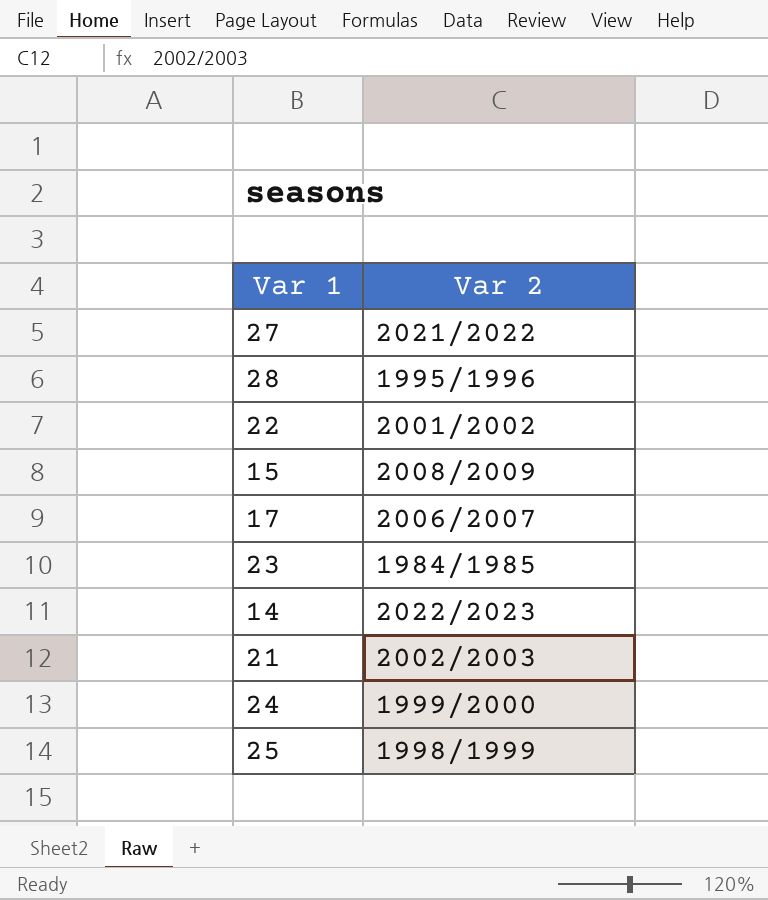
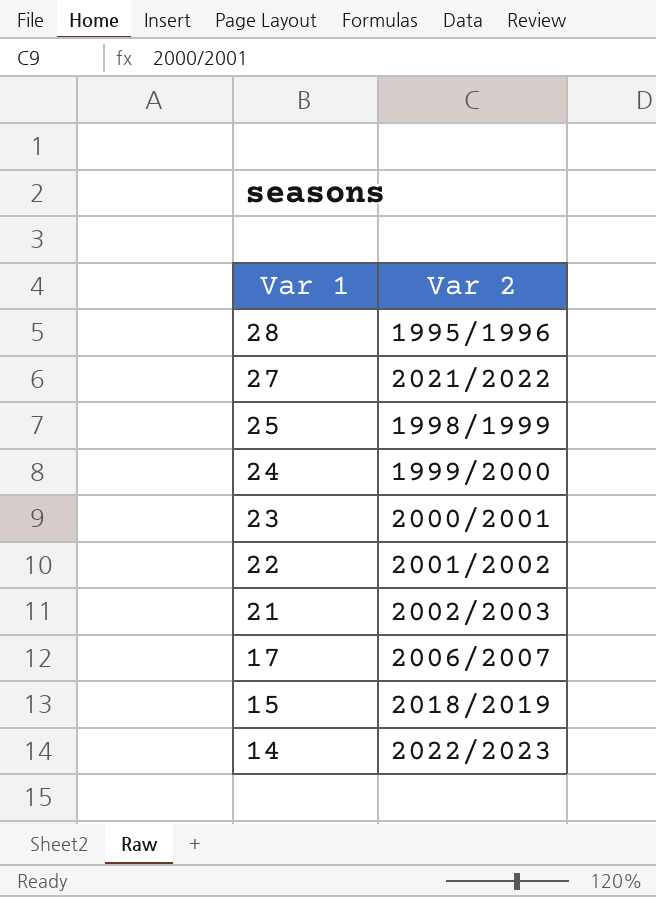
row order: none -> Var 1 descending
23 | Var 2: 1984/1985 -> 2000/2001
15 | Var 2: 2008/2009 -> 2018/2019

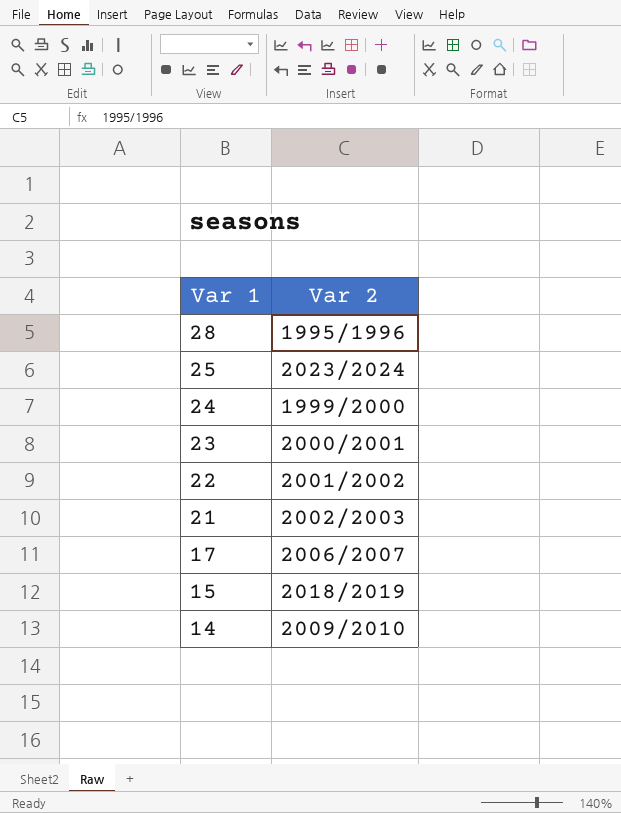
row 27: 2021/2022 -> none
25 | Var 2: 1998/1999 -> 2023/2024
14 | Var 2: 2022/2023 -> 2009/2010

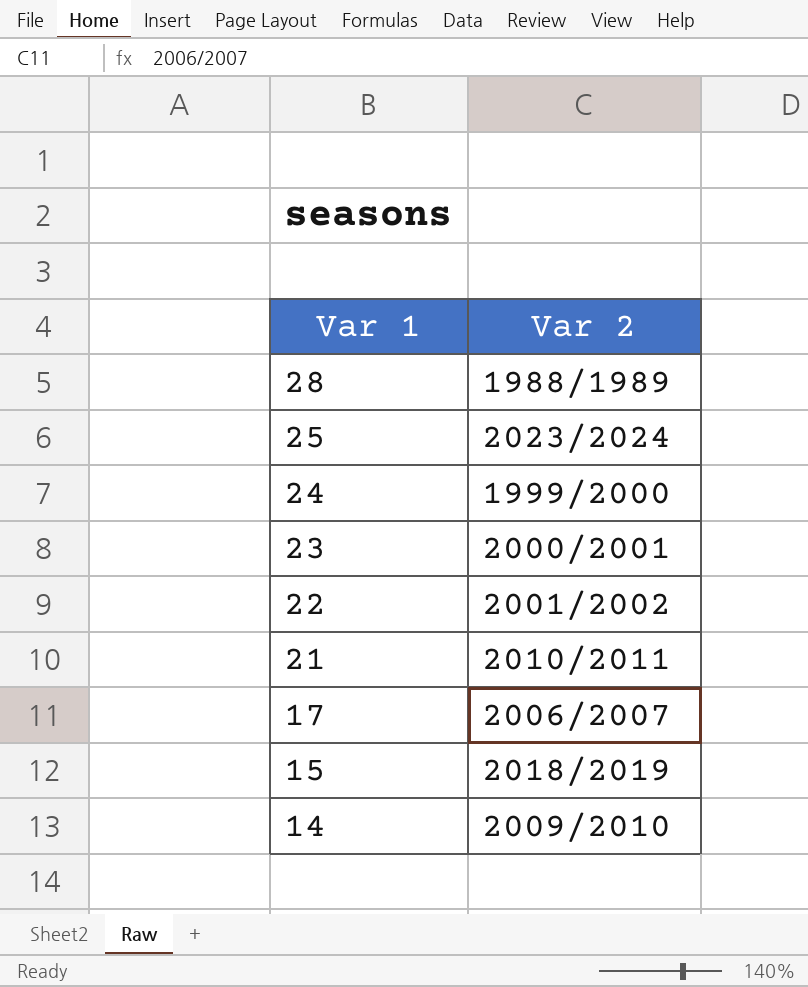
28 | Var 2: 1995/1996 -> 1988/1989
21 | Var 2: 2002/2003 -> 2010/2011

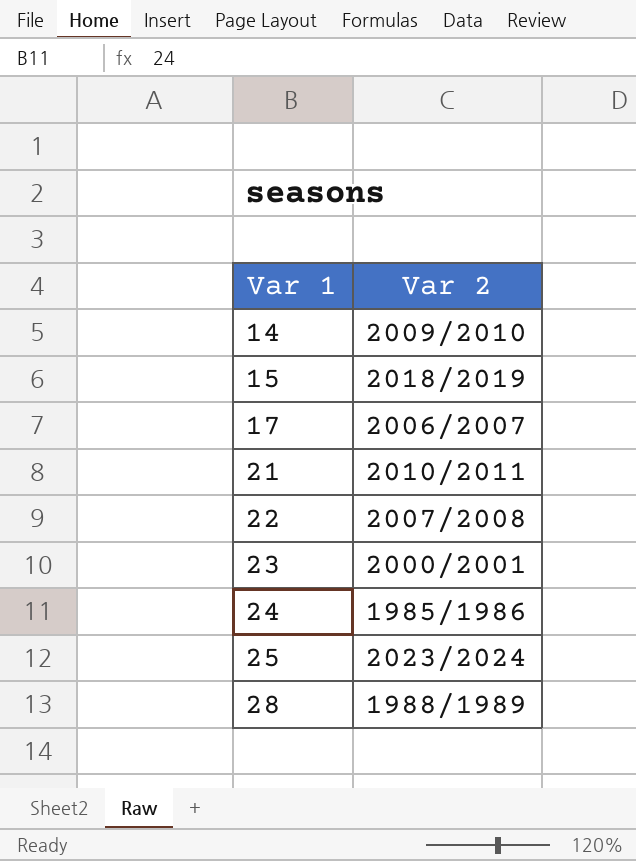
row order: Var 1 descending -> Var 1 ascending
22 | Var 2: 2001/2002 -> 2007/2008
24 | Var 2: 1999/2000 -> 1985/1986

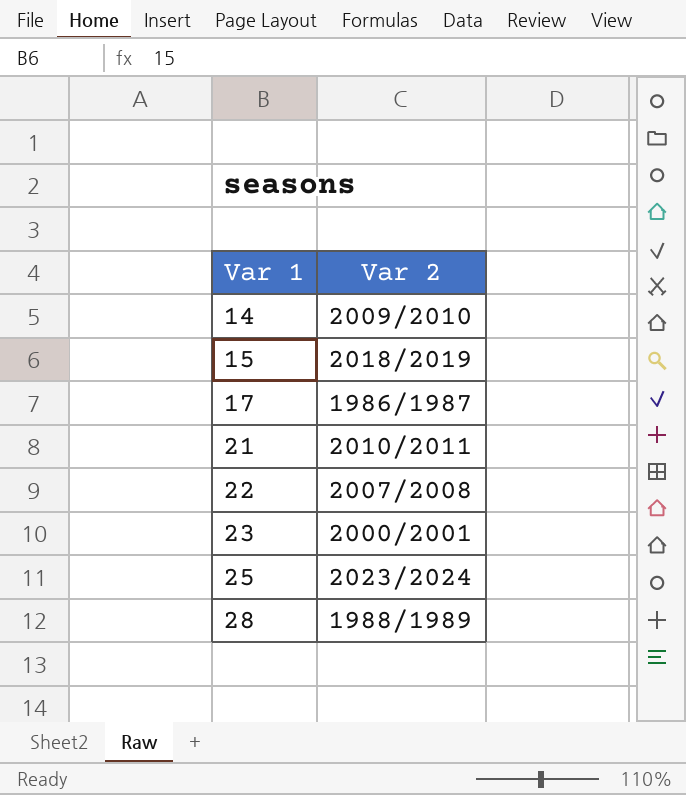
row 24: 1985/1986 -> none
17 | Var 2: 2006/2007 -> 1986/1987

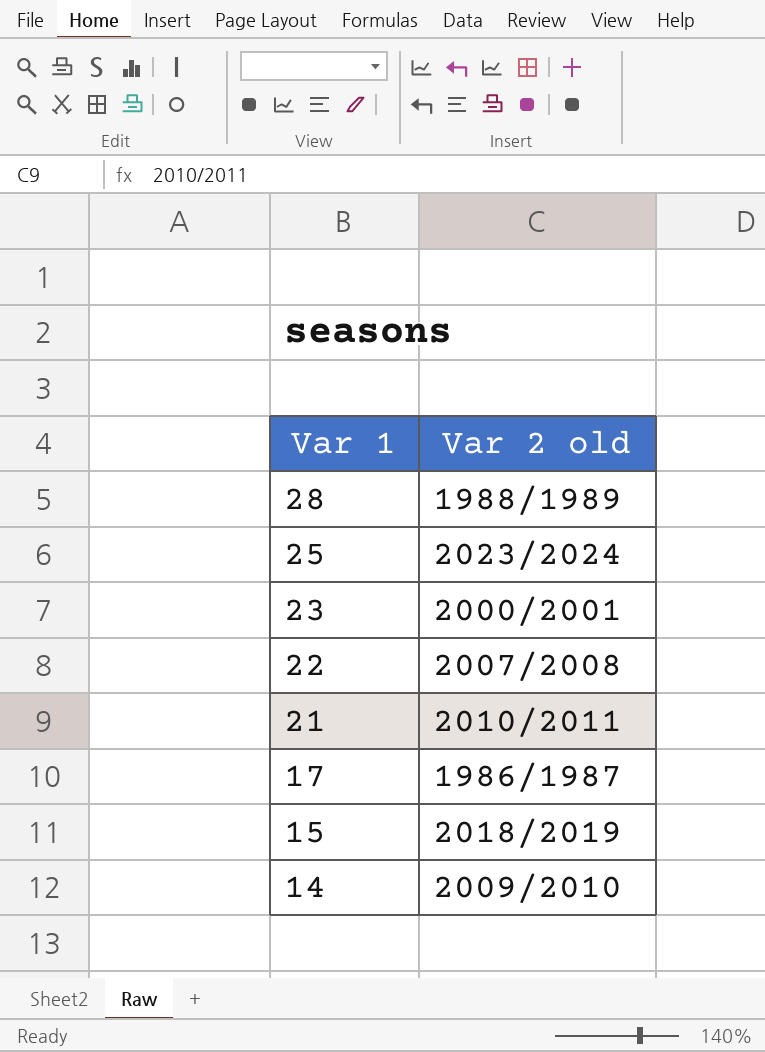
row order: Var 1 ascending -> Var 1 descending
column name: Var 2 -> Var 2 old

